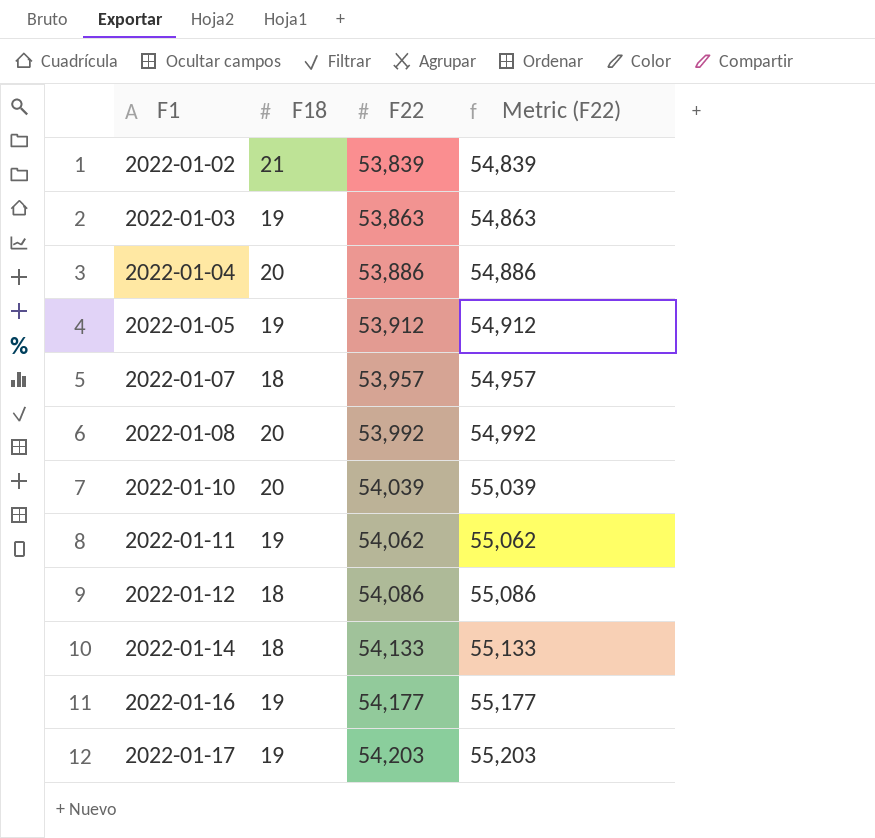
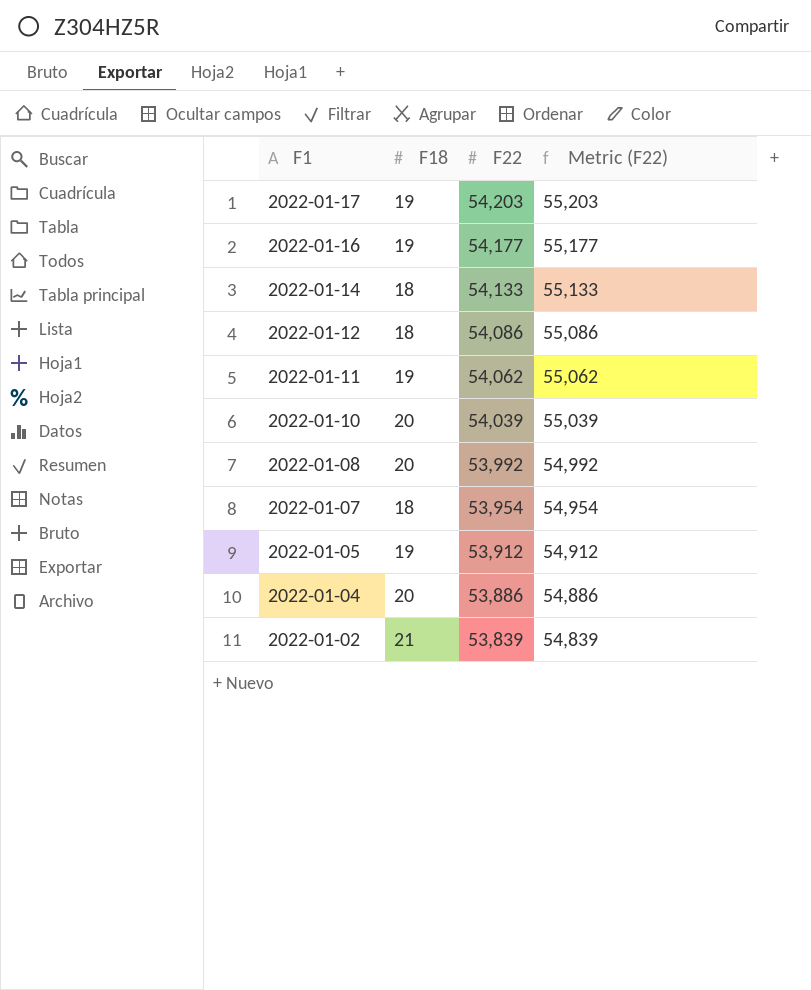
row order: F1 ascending -> F1 descending
row 2022-01-03: 19 | 53,863 | 54,863 -> none
2022-01-07 | F22: 53,957 -> 53,954
2022-01-07 | Metric (F22): 54,957 -> 54,954

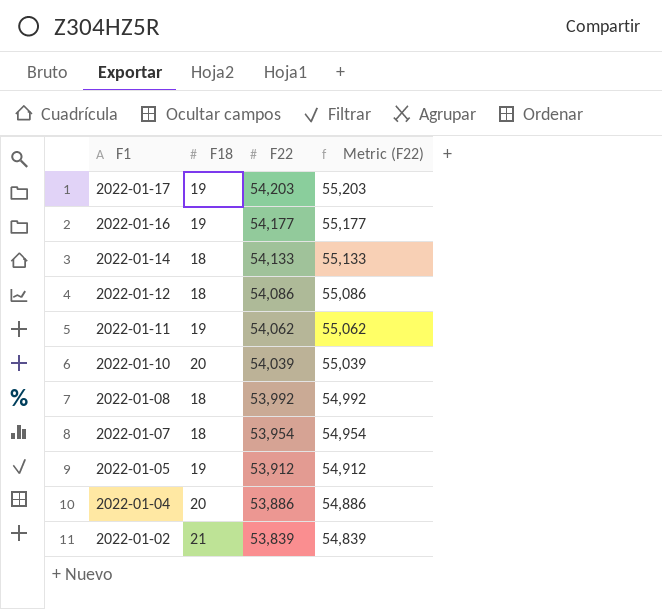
2022-01-08 | F18: 20 -> 18

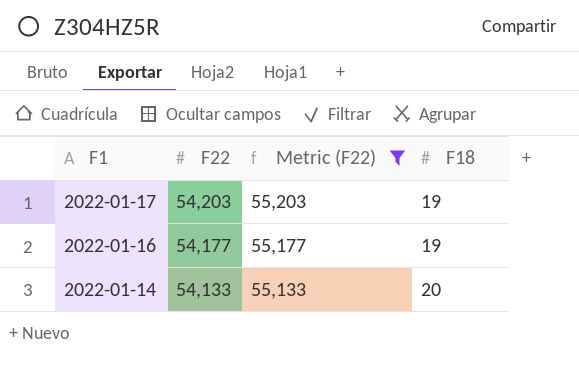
filter: none -> Metric (F22) >= 55,133
column F18 | position: 2 -> 4
2022-01-14 | F18: 18 -> 20

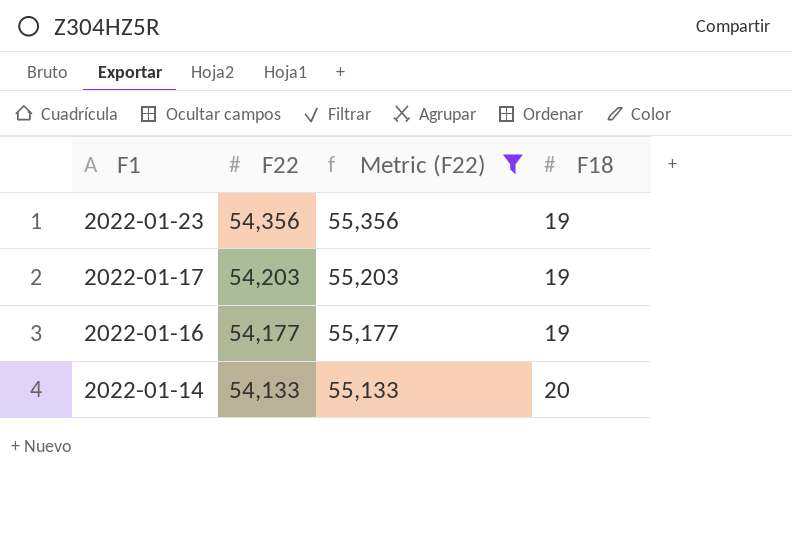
row 2022-01-23: none -> 54,356 | 55,356 | 19

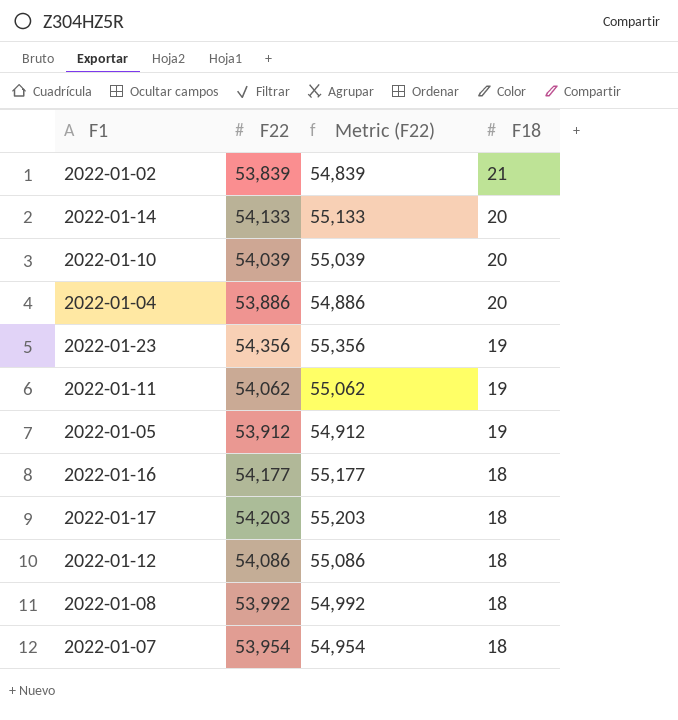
filter: Metric (F22) >= 55,133 -> none
row order: F1 descending -> F18 descending
2022-01-16 | F18: 19 -> 18
2022-01-17 | F18: 19 -> 18

